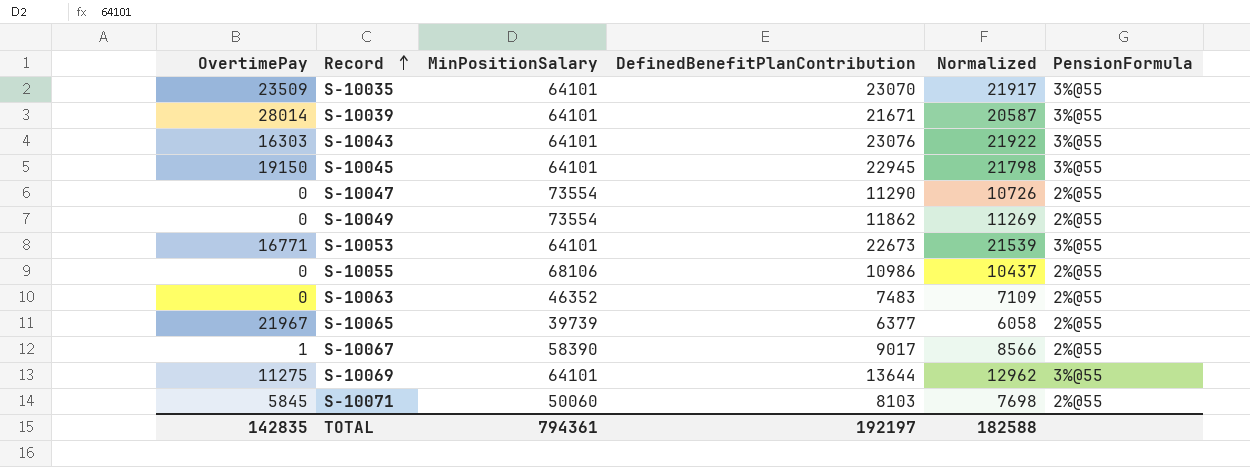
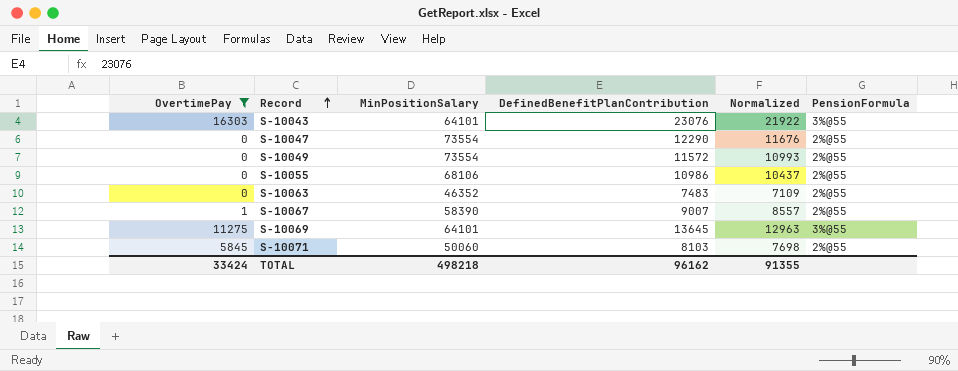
filter: none -> OvertimePay <= 16303
S-10047 | DefinedBenefitPlanContribution: 11290 -> 12290
S-10047 | Normalized: 10726 -> 11676
S-10049 | DefinedBenefitPlanContribution: 11862 -> 11572
S-10049 | Normalized: 11269 -> 10993
S-10067 | DefinedBenefitPlanContribution: 9017 -> 9007
S-10067 | Normalized: 8566 -> 8557
S-10069 | DefinedBenefitPlanContribution: 13644 -> 13645
S-10069 | Normalized: 12962 -> 12963
TOTAL | OvertimePay: 142835 -> 33424
TOTAL | MinPositionSalary: 794361 -> 498218
TOTAL | DefinedBenefitPlanContribution: 192197 -> 96162
TOTAL | Normalized: 182588 -> 91355

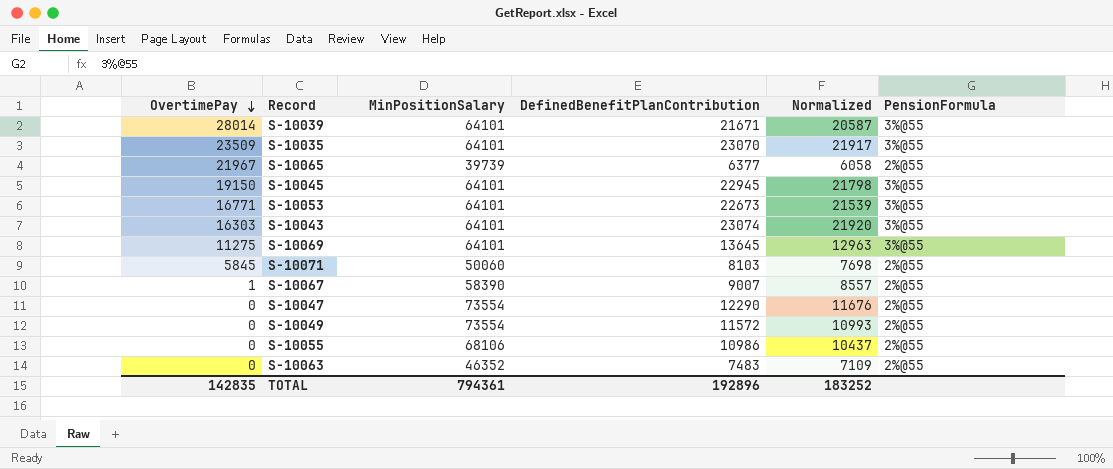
filter: OvertimePay <= 16303 -> none
row order: Record ascending -> OvertimePay descending
S-10043 | DefinedBenefitPlanContribution: 23076 -> 23074
S-10043 | Normalized: 21922 -> 21920
TOTAL | OvertimePay: 33424 -> 142835
TOTAL | MinPositionSalary: 498218 -> 794361
TOTAL | DefinedBenefitPlanContribution: 96162 -> 192896
TOTAL | Normalized: 91355 -> 183252

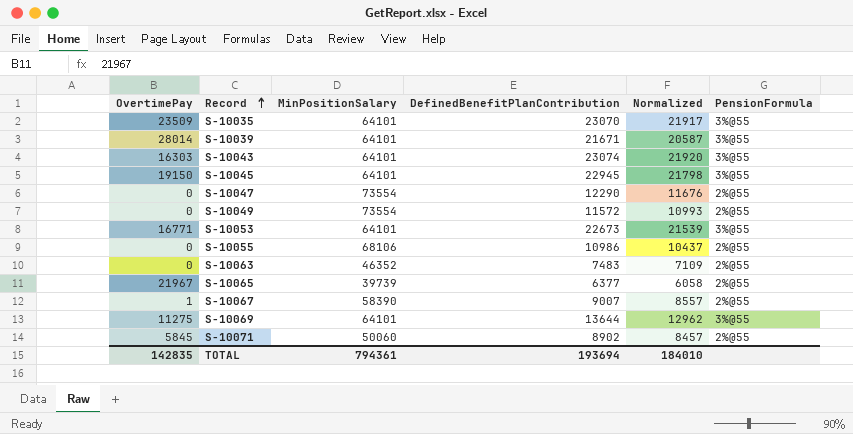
row order: OvertimePay descending -> Record ascending
S-10069 | DefinedBenefitPlanContribution: 13645 -> 13644
S-10069 | Normalized: 12963 -> 12962
S-10071 | DefinedBenefitPlanContribution: 8103 -> 8902
S-10071 | Normalized: 7698 -> 8457
TOTAL | DefinedBenefitPlanContribution: 192896 -> 193694
TOTAL | Normalized: 183252 -> 184010

